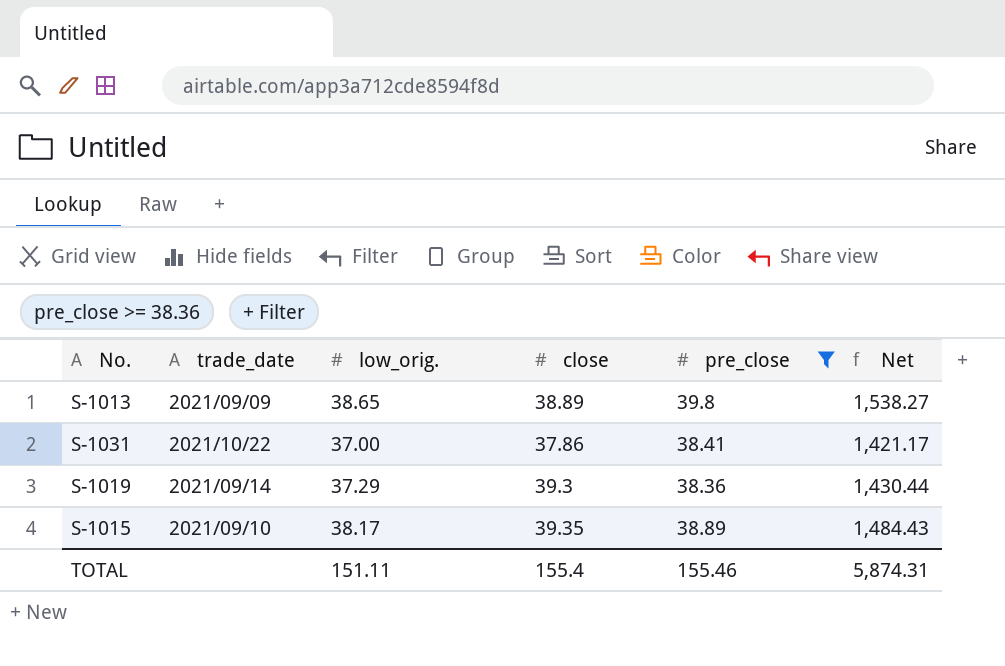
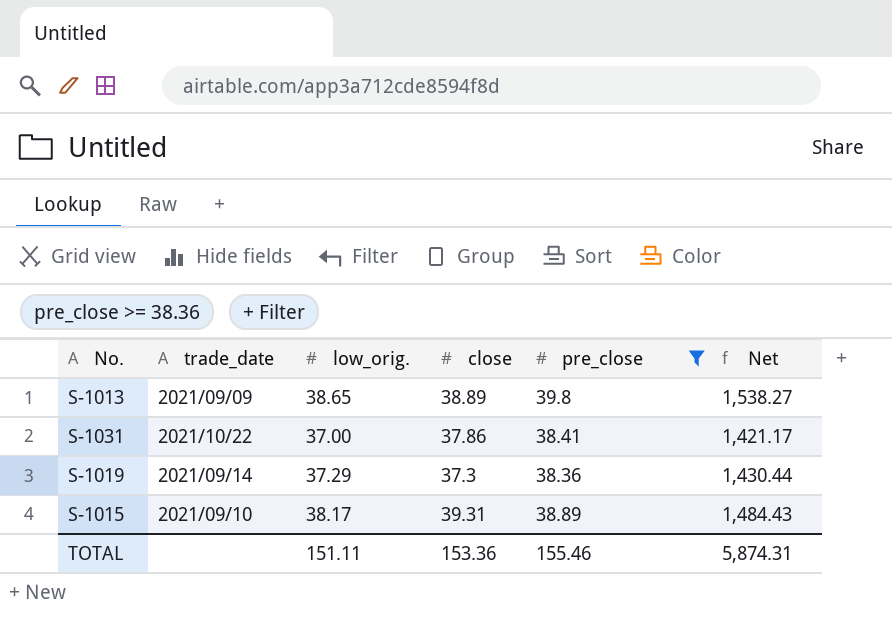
S-1019 | close: 39.3 -> 37.3
S-1015 | close: 39.35 -> 39.31
TOTAL | close: 155.4 -> 153.36

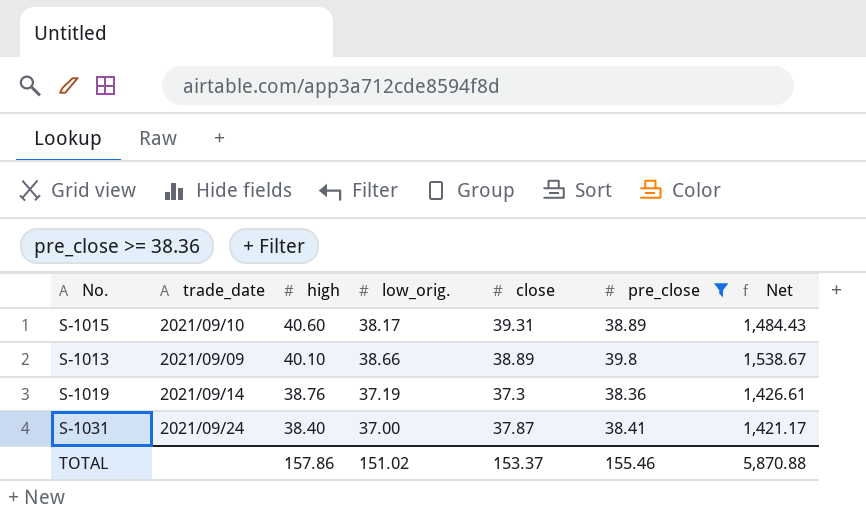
row order: none -> high descending
column high | position: none -> 3
S-1013 | low_orig.: 38.65 -> 38.66
S-1013 | Net: 1,538.27 -> 1,538.67
S-1019 | low_orig.: 37.29 -> 37.19
S-1019 | Net: 1,430.44 -> 1,426.61
S-1031 | trade_date: 2021/10/22 -> 2021/09/24
S-1031 | close: 37.86 -> 37.87
TOTAL | low_orig.: 151.11 -> 151.02
TOTAL | close: 153.36 -> 153.37
TOTAL | Net: 5,874.31 -> 5,870.88

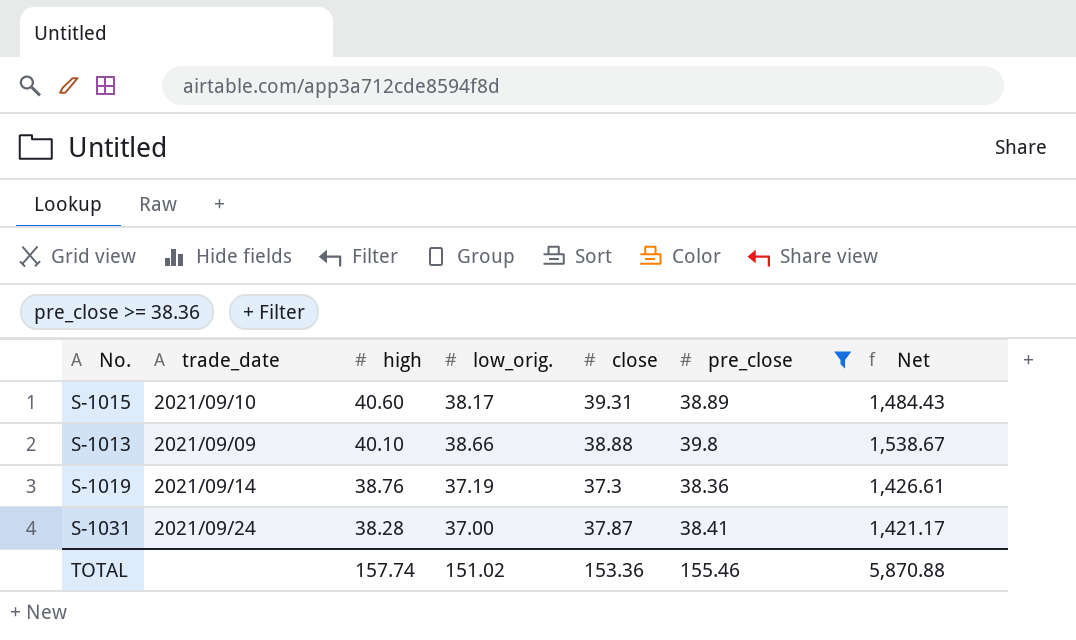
S-1013 | close: 38.89 -> 38.88
S-1031 | high: 38.40 -> 38.28
TOTAL | high: 157.86 -> 157.74
TOTAL | close: 153.37 -> 153.36

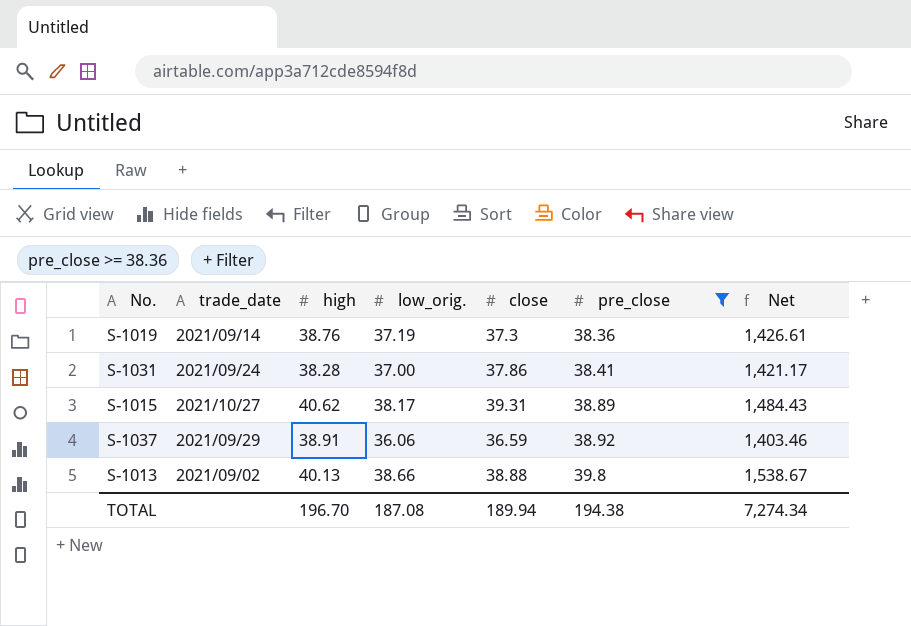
row order: high descending -> pre_close ascending
S-1031 | close: 37.87 -> 37.86
S-1015 | trade_date: 2021/09/10 -> 2021/10/27
S-1015 | high: 40.60 -> 40.62
row S-1037: none -> 2021/09/29 | 38.91 | 36.06 | 36.59 | 38.92 | 1,403.46
S-1013 | trade_date: 2021/09/09 -> 2021/09/02
S-1013 | high: 40.10 -> 40.13
TOTAL | high: 157.74 -> 196.70
TOTAL | low_orig.: 151.02 -> 187.08
TOTAL | close: 153.36 -> 189.94
TOTAL | pre_close: 155.46 -> 194.38
TOTAL | Net: 5,870.88 -> 7,274.34

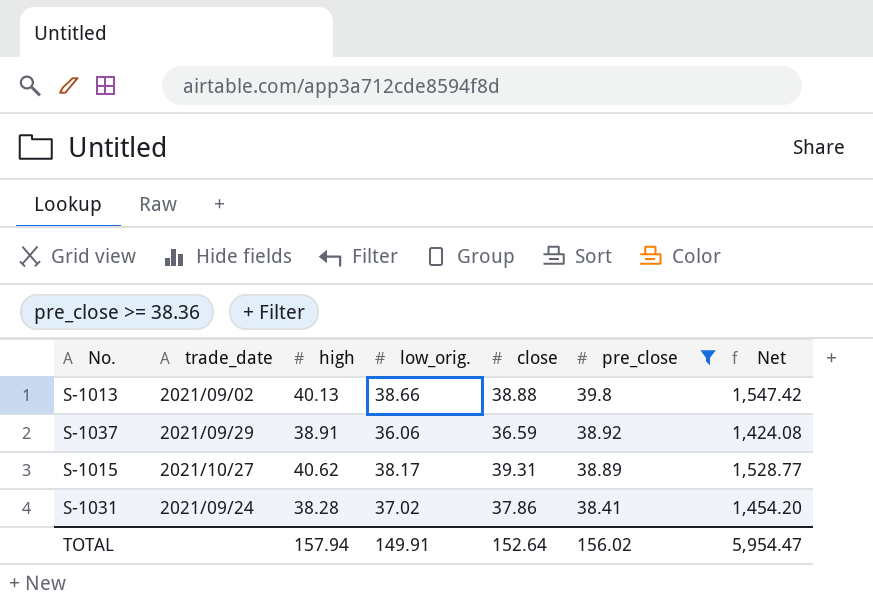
row order: pre_close ascending -> pre_close descending
column Net | formula: [low_orig.] * [pre_close] -> [close] * [pre_close]
row S-1019: 2021/09/14 | 38.76 | 37.19 | 37.3 | 38.36 | 1,426.61 -> none
S-1031 | low_orig.: 37.00 -> 37.02
TOTAL | high: 196.70 -> 157.94
TOTAL | low_orig.: 187.08 -> 149.91
TOTAL | close: 189.94 -> 152.64
TOTAL | pre_close: 194.38 -> 156.02
TOTAL | Net: 7,274.34 -> 5,954.47

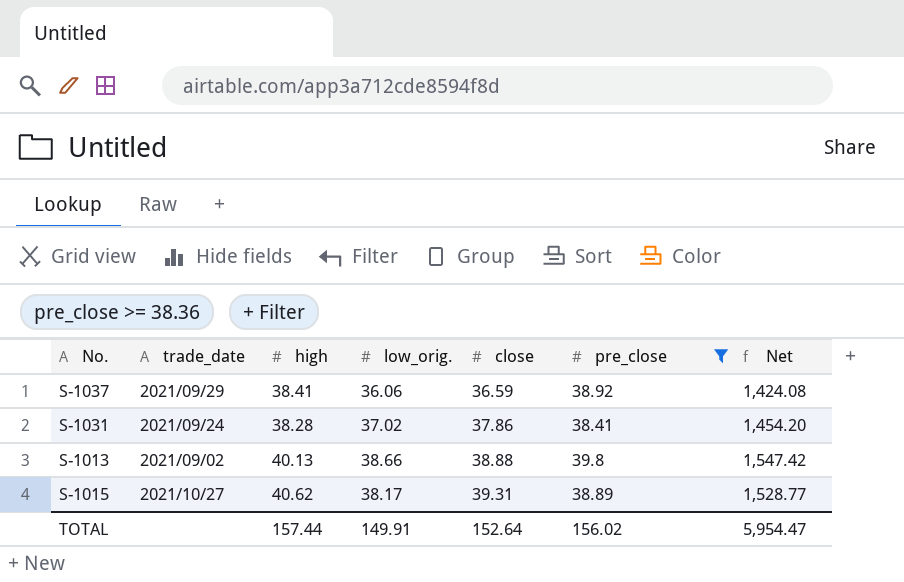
row order: pre_close descending -> close ascending
S-1037 | high: 38.91 -> 38.41
TOTAL | high: 157.94 -> 157.44

